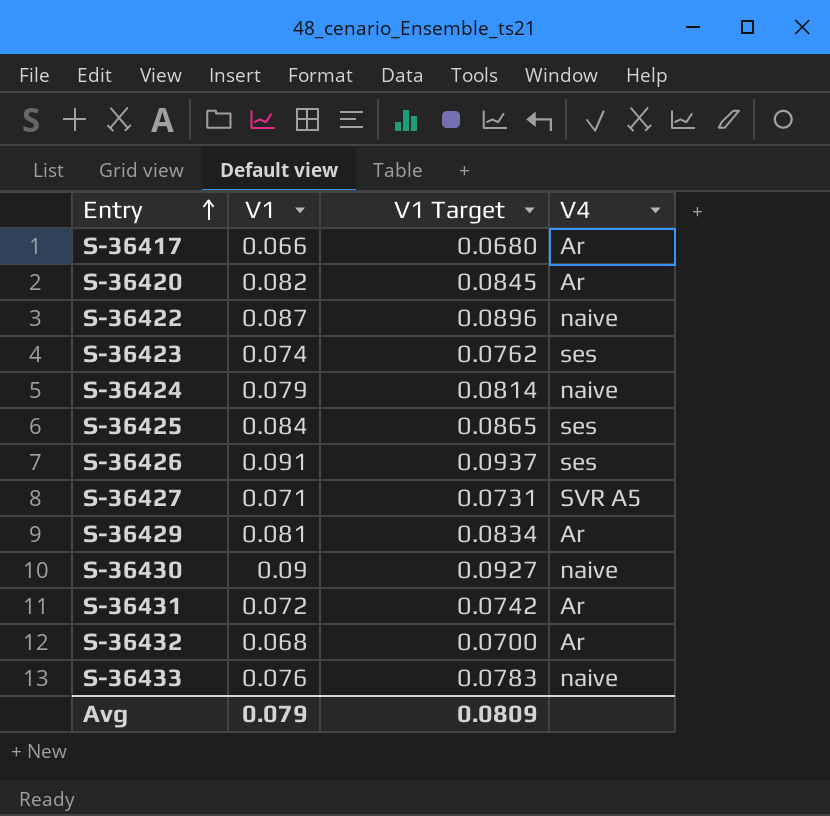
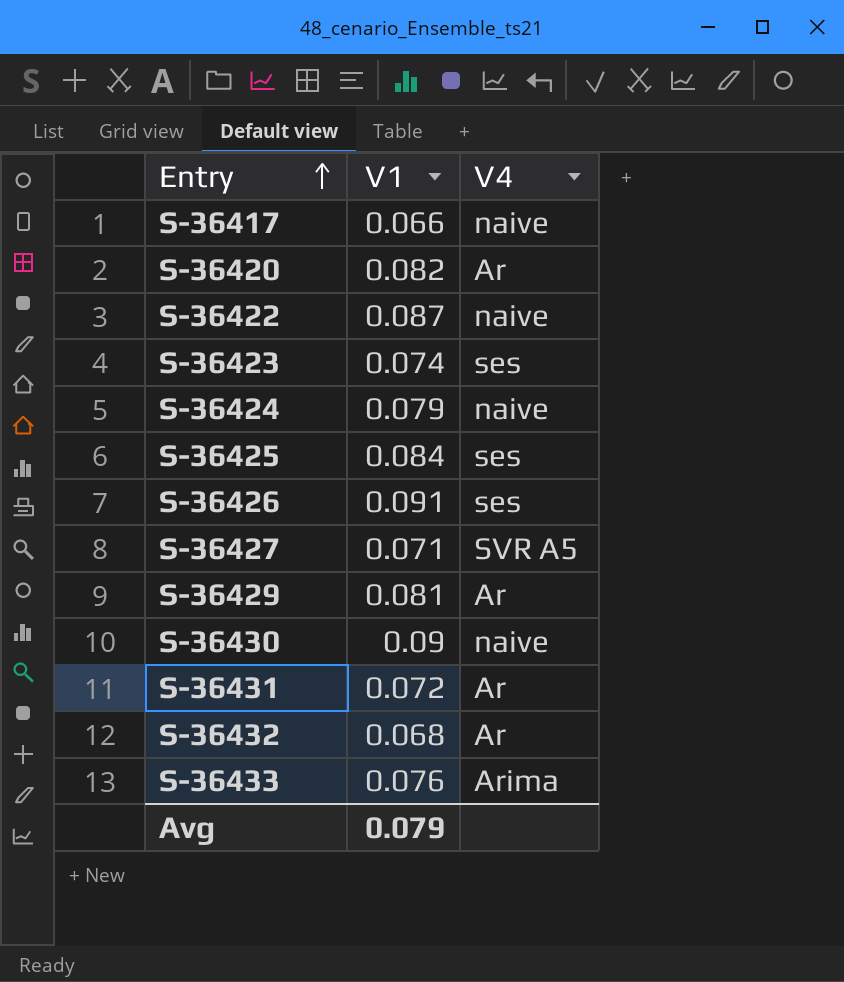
column V1 Target | formula: [V1] * 1.03 -> none
S-36417 | V4: Ar -> naive
S-36433 | V4: naive -> Arima

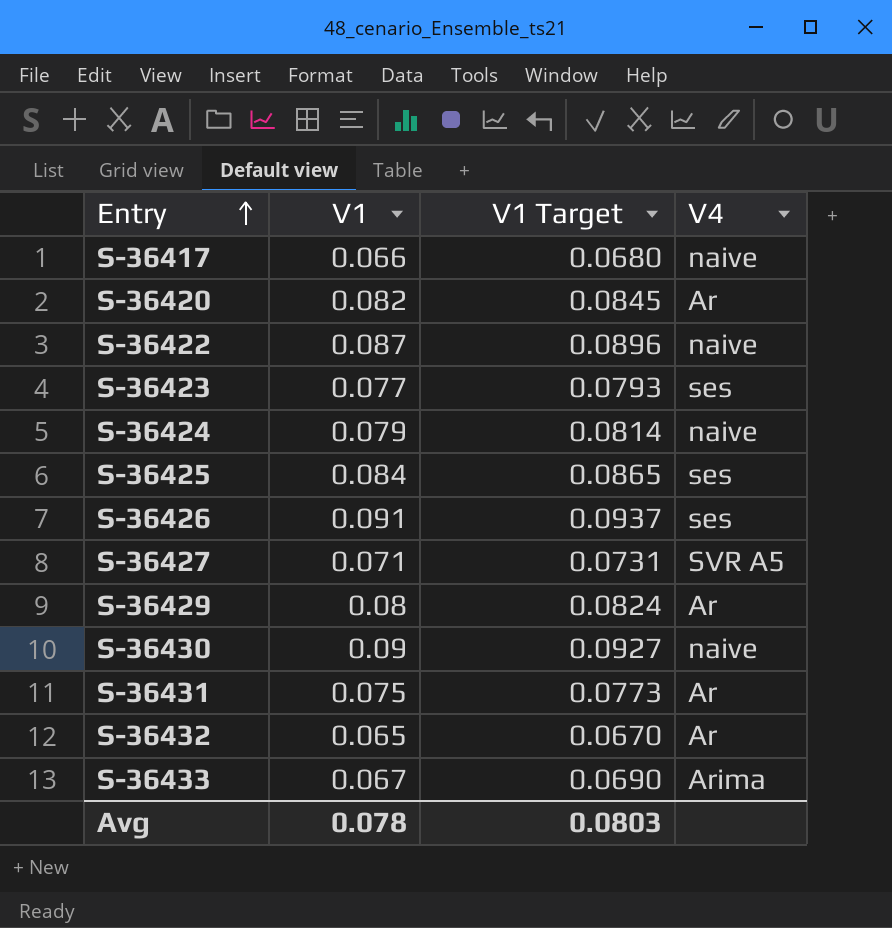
column V1 Target | formula: none -> [V1] * 1.03
S-36423 | V1: 0.074 -> 0.077
S-36429 | V1: 0.081 -> 0.08
S-36431 | V1: 0.072 -> 0.075
S-36432 | V1: 0.068 -> 0.065
S-36433 | V1: 0.076 -> 0.067
Avg | V1: 0.079 -> 0.078

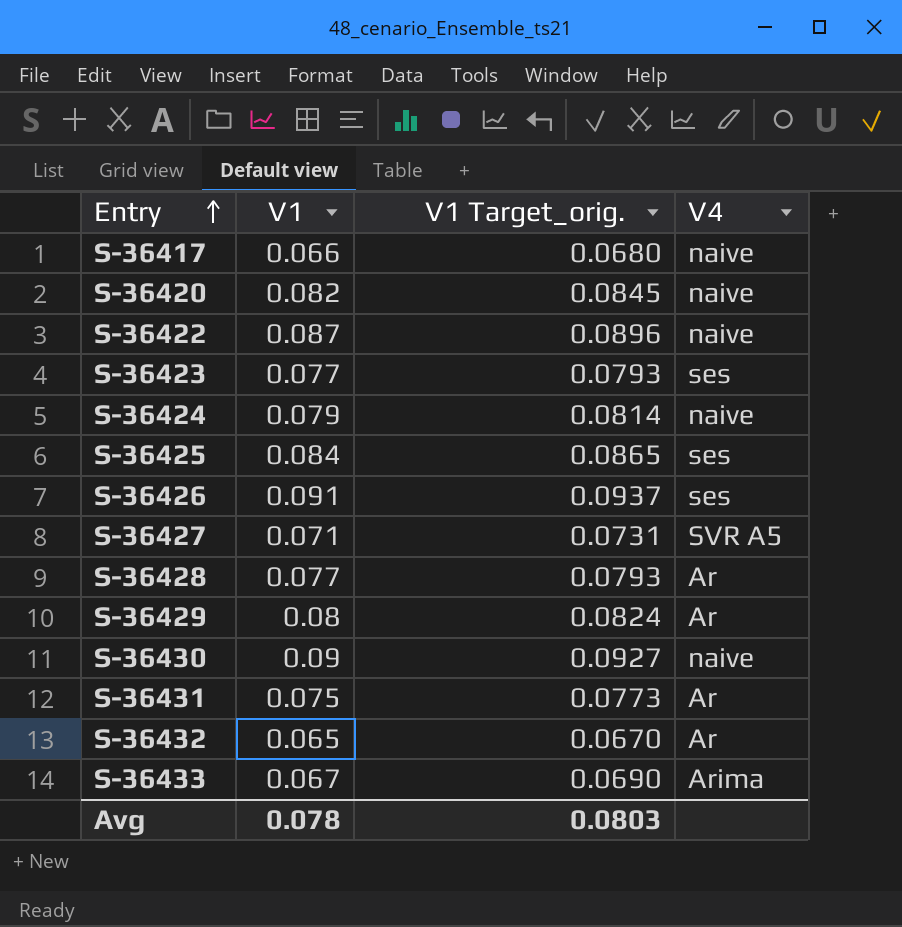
column name: V1 Target -> V1 Target_orig.
S-36420 | V4: Ar -> naive
row S-36428: none -> 0.077 | 0.0793 | Ar

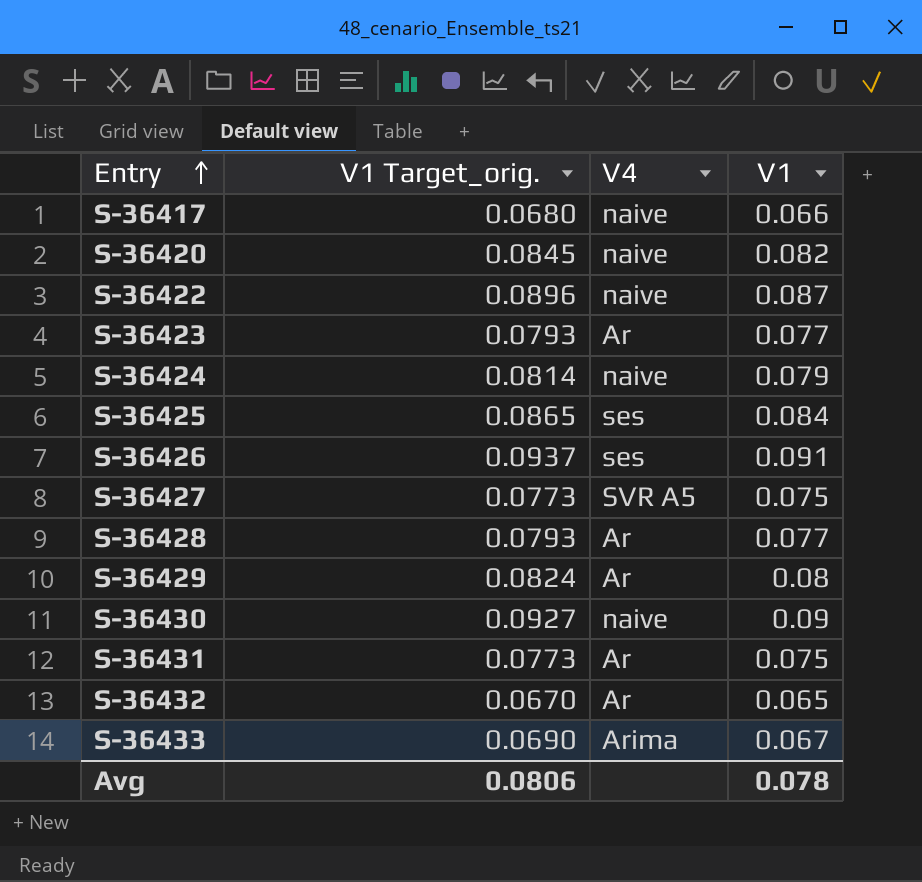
column V1 | position: 2 -> 4
S-36423 | V4: ses -> Ar
S-36427 | V1 Target_orig.: 0.0731 -> 0.0773
S-36427 | V1: 0.071 -> 0.075
Avg | V1 Target_orig.: 0.0803 -> 0.0806

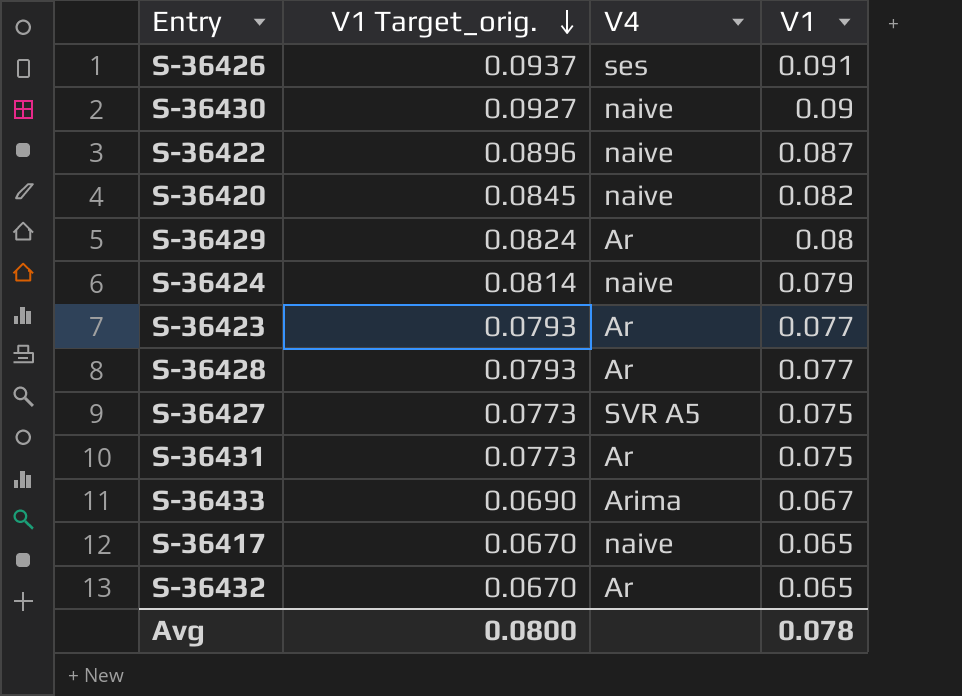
row order: Entry ascending -> V1 Target_orig. descending
row S-36425: 0.0865 | ses | 0.084 -> none
S-36417 | V1 Target_orig.: 0.0680 -> 0.0670
S-36417 | V1: 0.066 -> 0.065
Avg | V1 Target_orig.: 0.0806 -> 0.0800

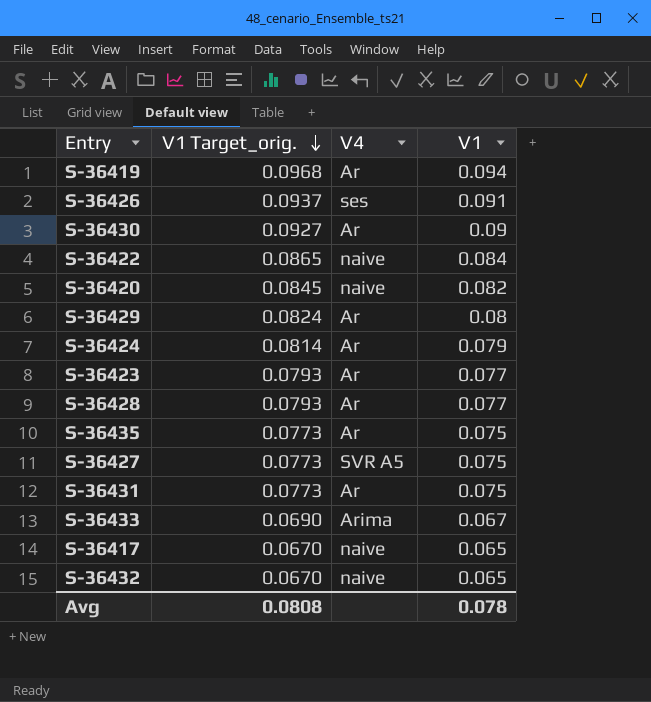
row S-36419: none -> 0.0968 | Ar | 0.094
S-36430 | V4: naive -> Ar
S-36422 | V1 Target_orig.: 0.0896 -> 0.0865
S-36422 | V1: 0.087 -> 0.084
S-36424 | V4: naive -> Ar
row S-36435: none -> 0.0773 | Ar | 0.075
S-36432 | V4: Ar -> naive
Avg | V1 Target_orig.: 0.0800 -> 0.0808

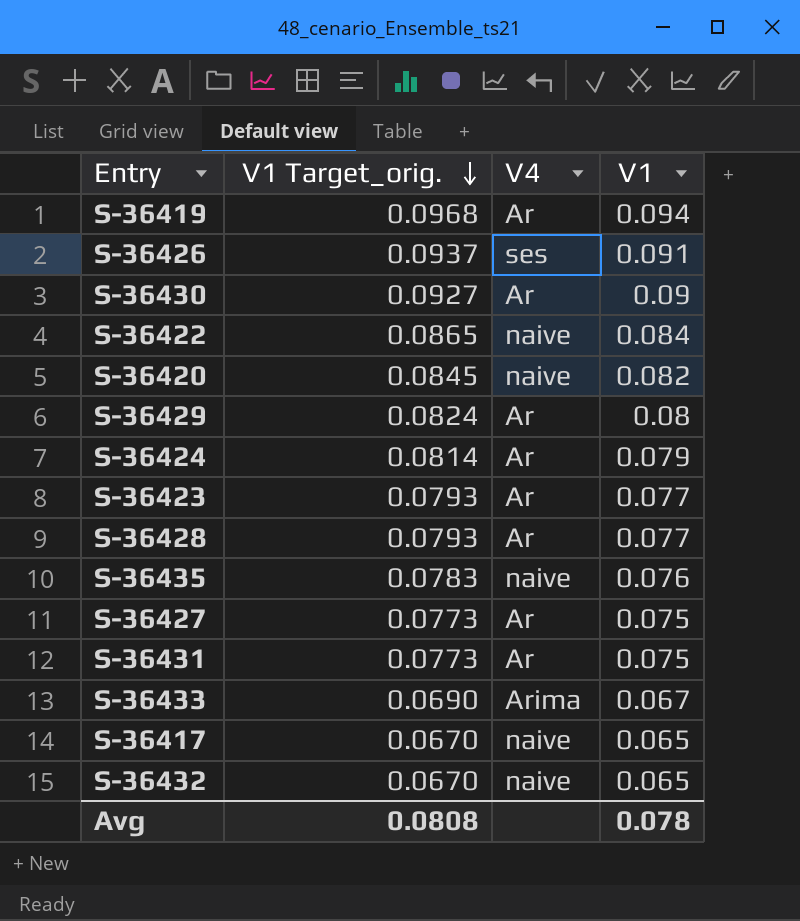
S-36435 | V1 Target_orig.: 0.0773 -> 0.0783
S-36435 | V4: Ar -> naive
S-36435 | V1: 0.075 -> 0.076
S-36427 | V4: SVR A5 -> Ar

